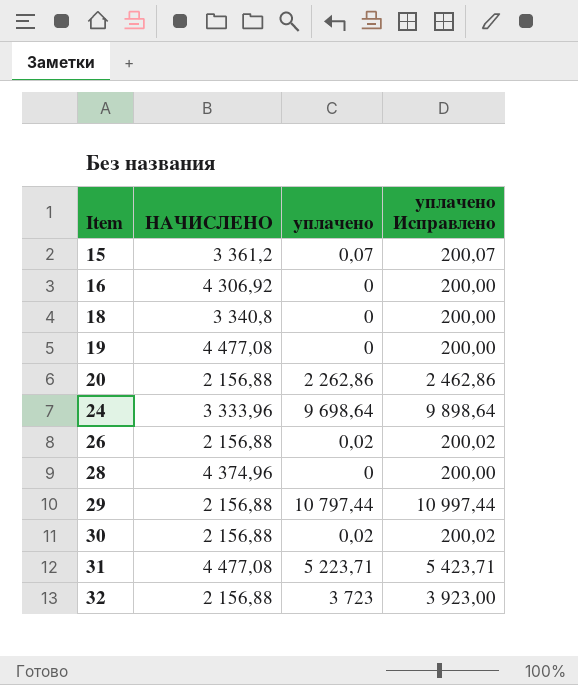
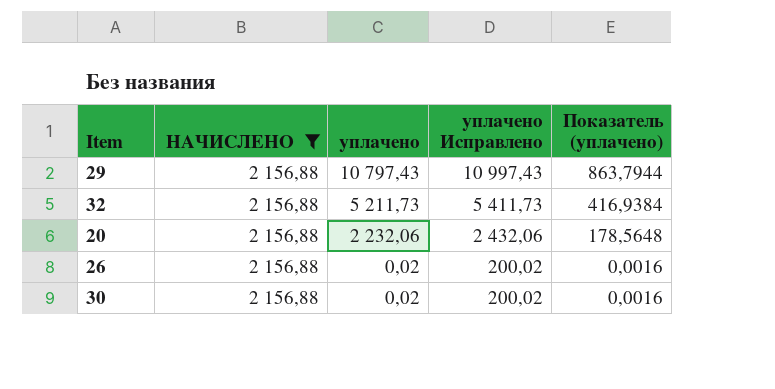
filter: none -> НАЧИСЛЕНО = 2 156,88
row order: Item ascending -> уплачено descending
column Показатель (уплачено) | formula: none -> [уплачено] * 0,08
29 | уплачено: 10 797,44 -> 10 797,43
29 | уплачено Исправлено: 10 997,44 -> 10 997,43
32 | уплачено: 3 723 -> 5 211,73
32 | уплачено Исправлено: 3 923,00 -> 5 411,73
20 | уплачено: 2 262,86 -> 2 232,06
20 | уплачено Исправлено: 2 462,86 -> 2 432,06

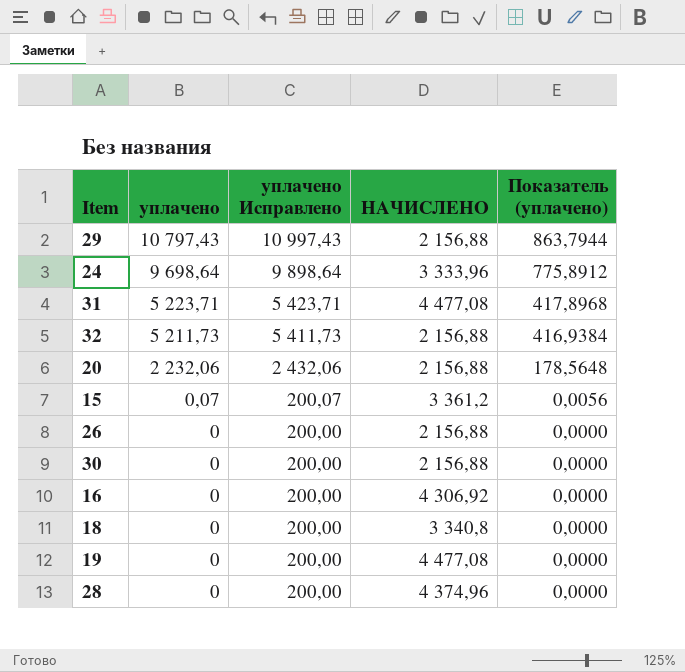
filter: НАЧИСЛЕНО = 2 156,88 -> none
column НАЧИСЛЕНО | position: 2 -> 4
26 | уплачено: 0,02 -> 0
26 | уплачено Исправлено: 200,02 -> 200,00
26 | Показатель (уплачено): 0,0016 -> 0,0000
30 | уплачено: 0,02 -> 0
30 | уплачено Исправлено: 200,02 -> 200,00
30 | Показатель (уплачено): 0,0016 -> 0,0000

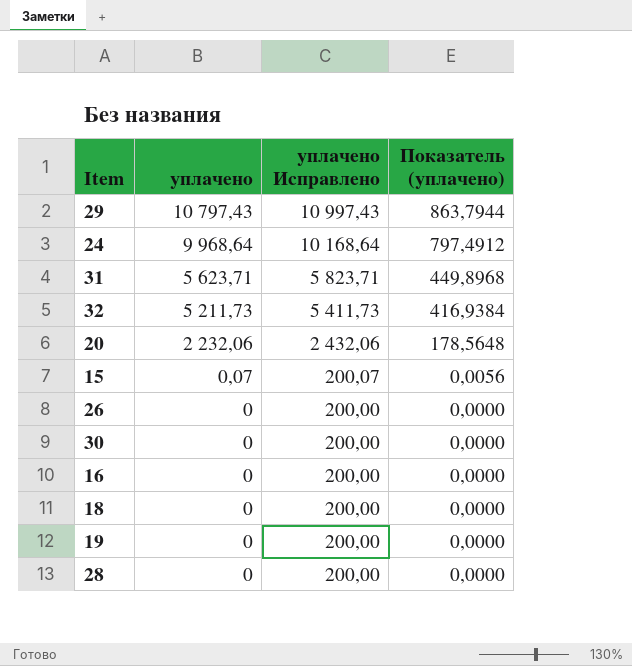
column НАЧИСЛЕНО | position: 4 -> none
24 | уплачено: 9 698,64 -> 9 968,64
24 | уплачено Исправлено: 9 898,64 -> 10 168,64
24 | Показатель (уплачено): 775,8912 -> 797,4912
31 | уплачено: 5 223,71 -> 5 623,71
31 | уплачено Исправлено: 5 423,71 -> 5 823,71
31 | Показатель (уплачено): 417,8968 -> 449,8968

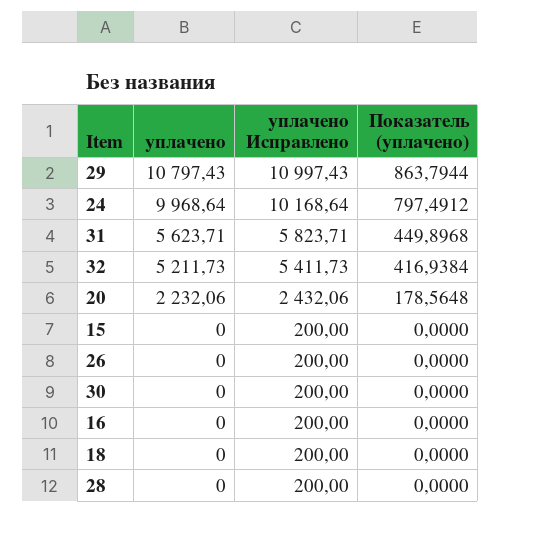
row 19: 0 | 200,00 | 0,0000 -> none
15 | уплачено: 0,07 -> 0
15 | уплачено Исправлено: 200,07 -> 200,00
15 | Показатель (уплачено): 0,0056 -> 0,0000

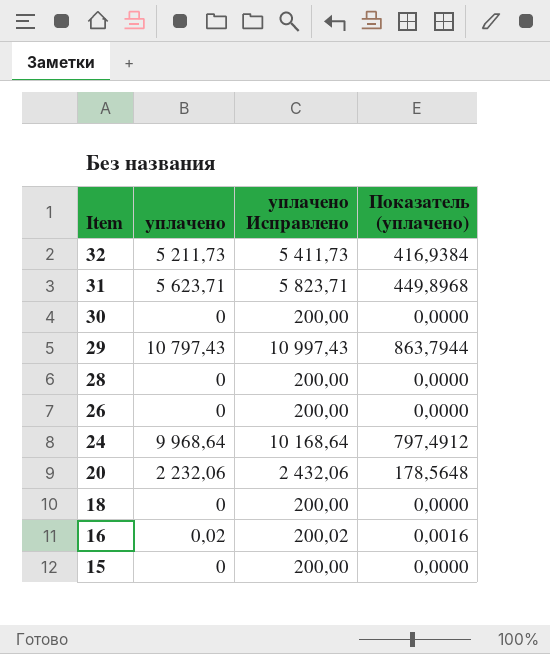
row order: уплачено descending -> Item descending
16 | уплачено: 0 -> 0,02
16 | уплачено Исправлено: 200,00 -> 200,02
16 | Показатель (уплачено): 0,0000 -> 0,0016

